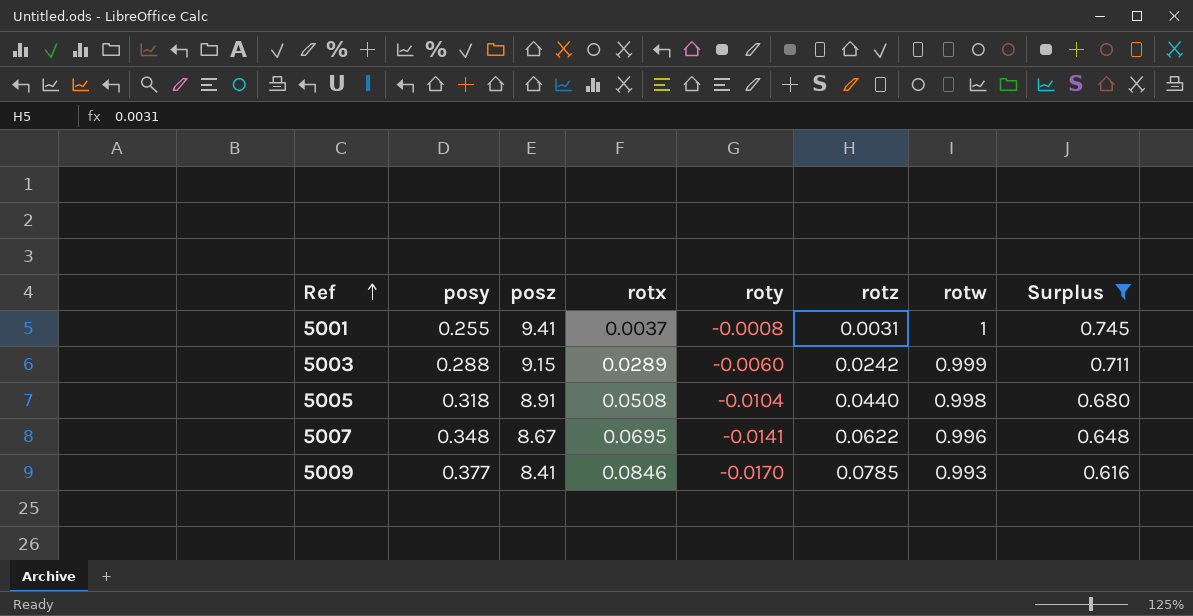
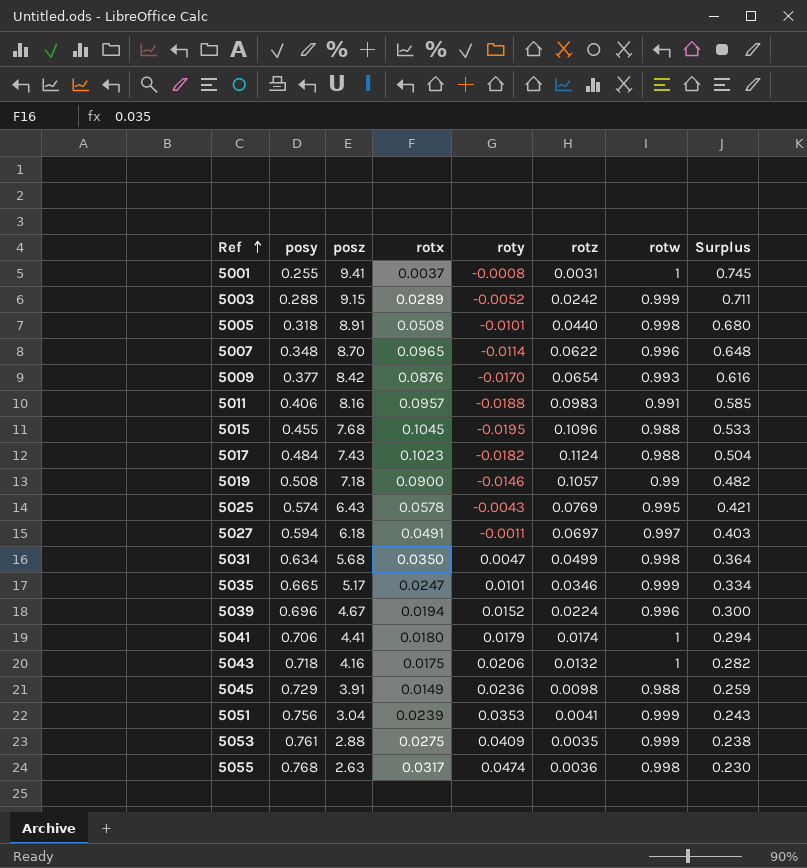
filter: Surplus >= 0.616 -> none
5003 | roty: -0.0060 -> -0.0052
5005 | roty: -0.0104 -> -0.0101
5007 | posz: 8.67 -> 8.70
5007 | rotx: 0.0695 -> 0.0965
5007 | roty: -0.0141 -> -0.0114
5009 | posz: 8.41 -> 8.42
5009 | rotx: 0.0846 -> 0.0876
5009 | rotz: 0.0785 -> 0.0654

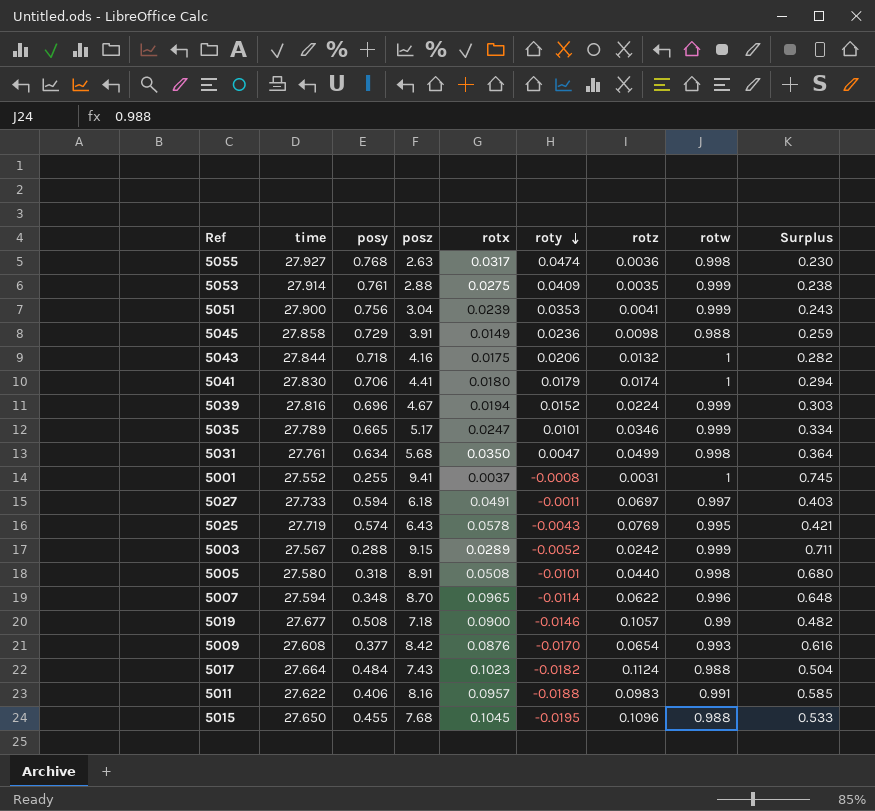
row order: Ref ascending -> roty descending
column time | position: none -> 2
5039 | rotw: 0.996 -> 0.999
5039 | Surplus: 0.300 -> 0.303

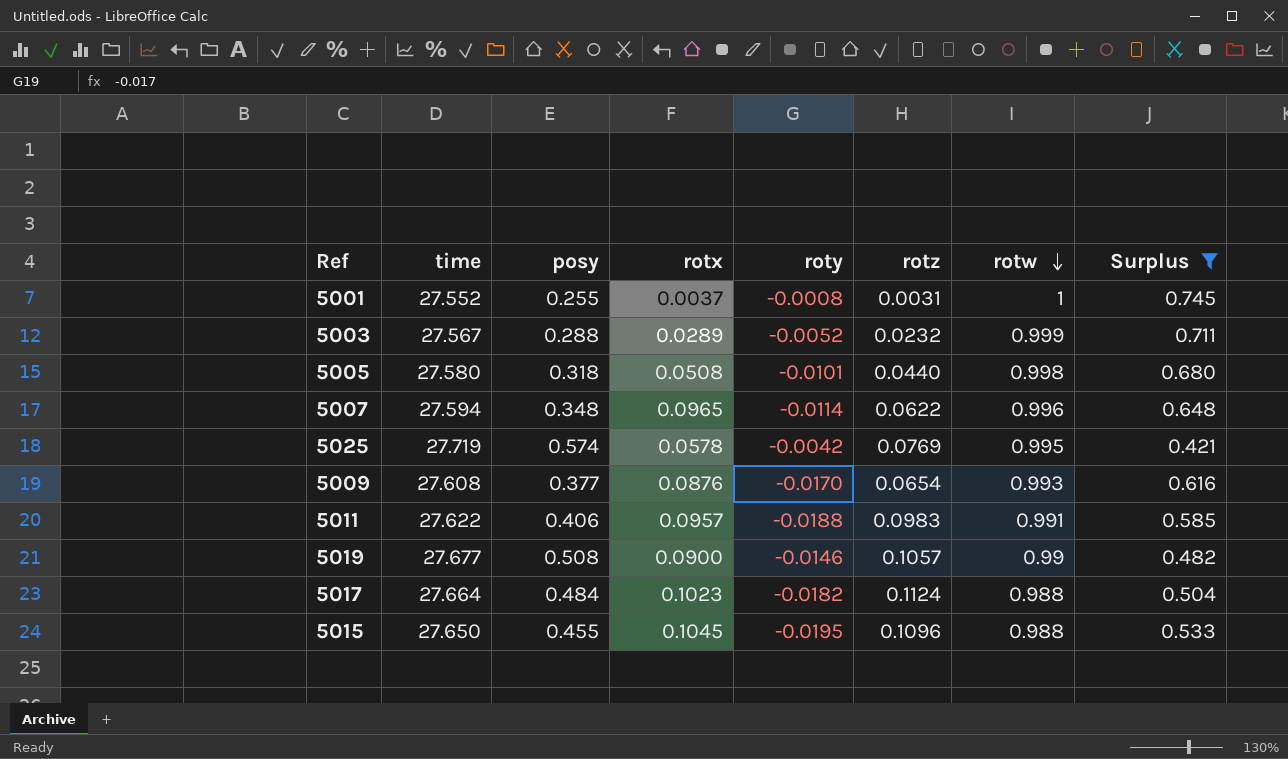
filter: none -> Surplus >= 0.421
row order: roty descending -> rotw descending
column posz | position: 4 -> none
5003 | rotz: 0.0242 -> 0.0232
5025 | roty: -0.0043 -> -0.0042

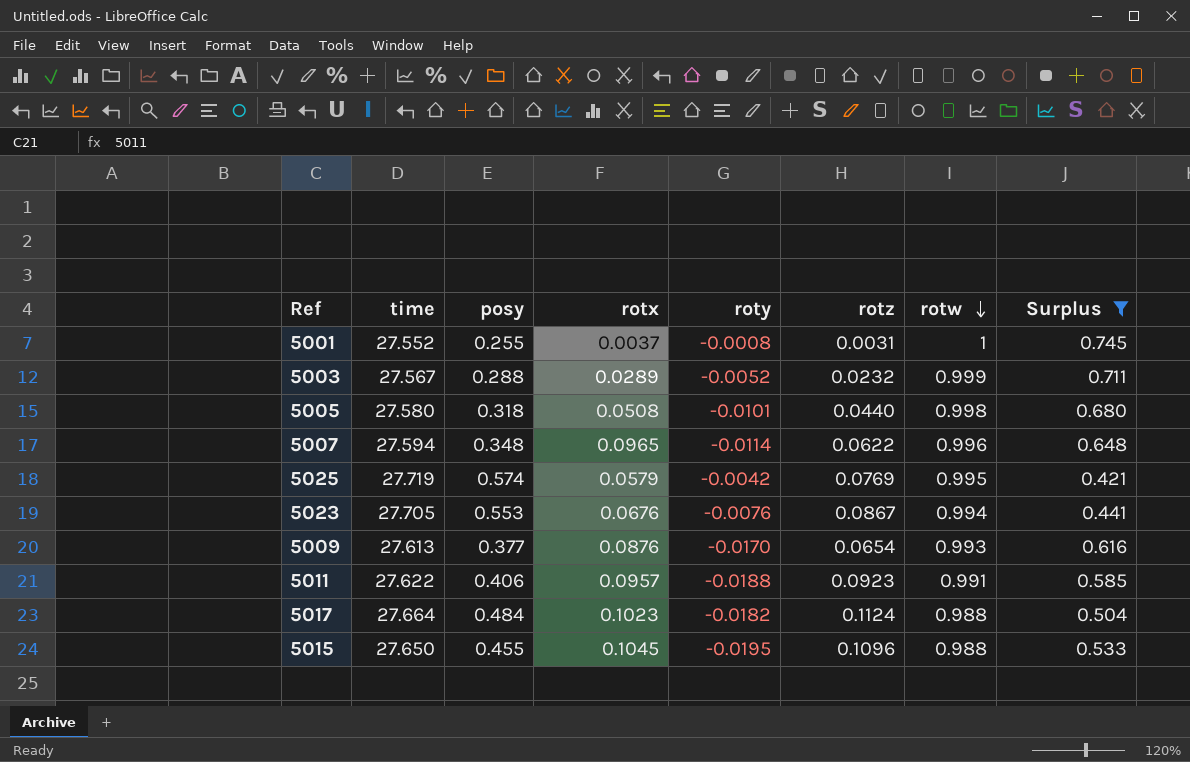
row 5019: 27.677 | 0.508 | 0.0900 | -0.0146 | 0.1057 | 0.99 | 0.482 -> none
5025 | rotx: 0.0578 -> 0.0579
row 5023: none -> 27.705 | 0.553 | 0.0676 | -0.0076 | 0.0867 | 0.994 | 0.441
5009 | time: 27.608 -> 27.613
5011 | rotz: 0.0983 -> 0.0923

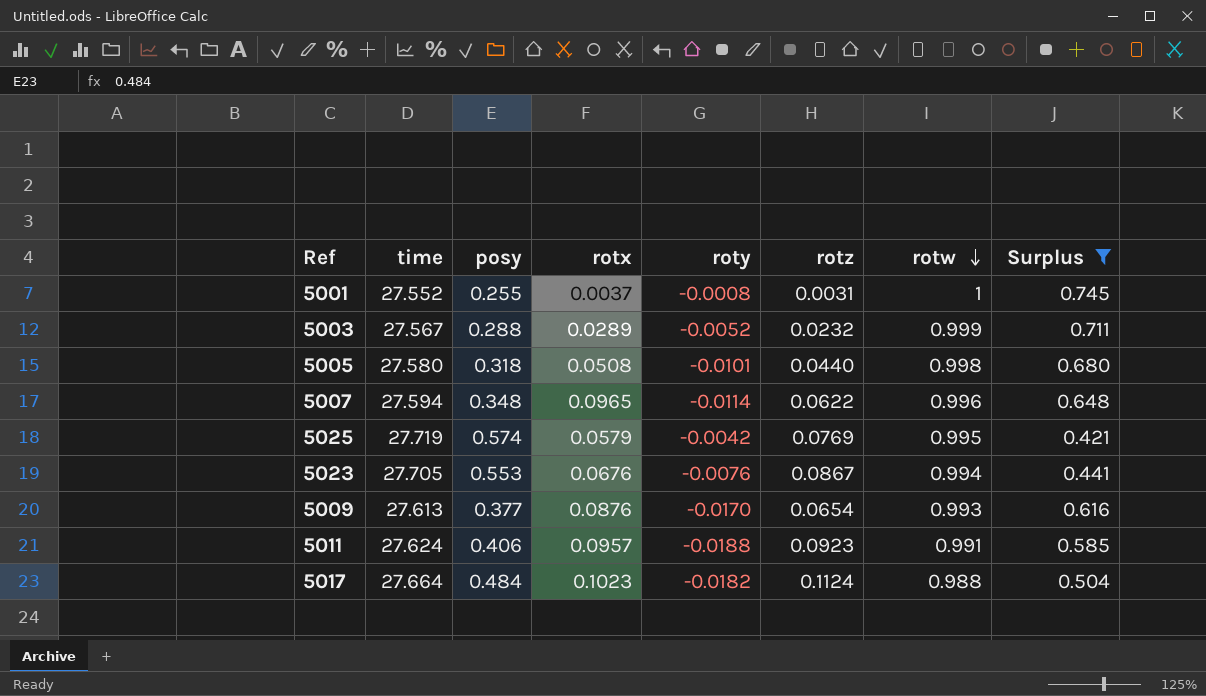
row 5015: 27.650 | 0.455 | 0.1045 | -0.0195 | 0.1096 | 0.988 | 0.533 -> none
5011 | time: 27.622 -> 27.624

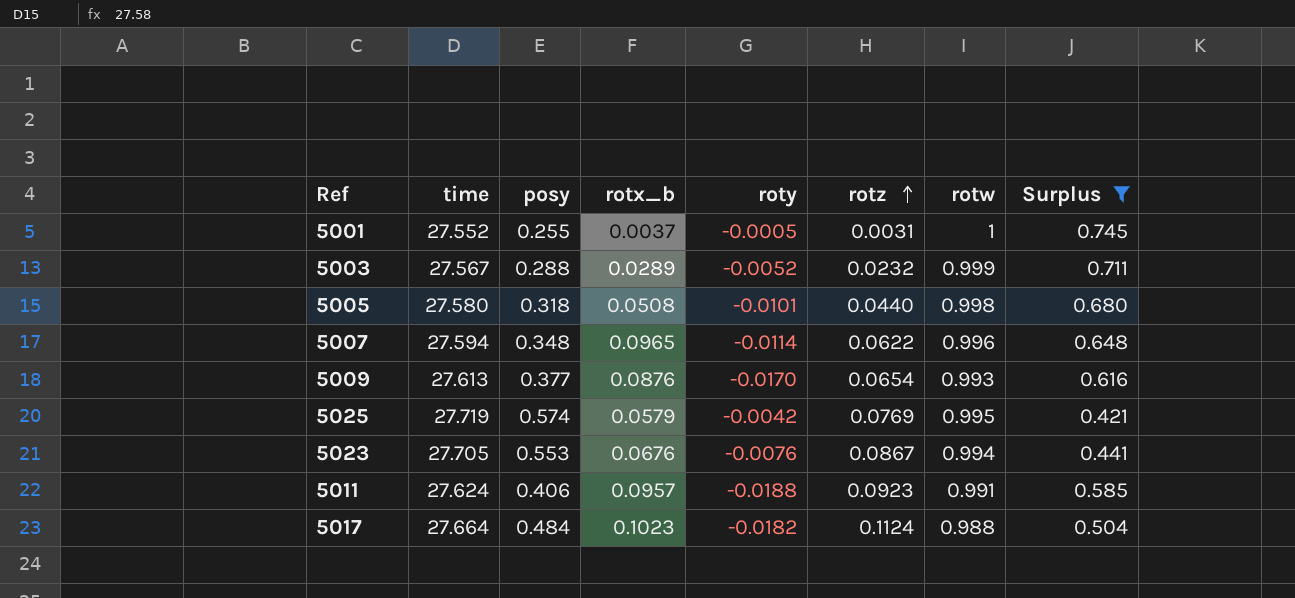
row order: rotw descending -> rotz ascending
column name: rotx -> rotx_b
5001 | roty: -0.0008 -> -0.0005

